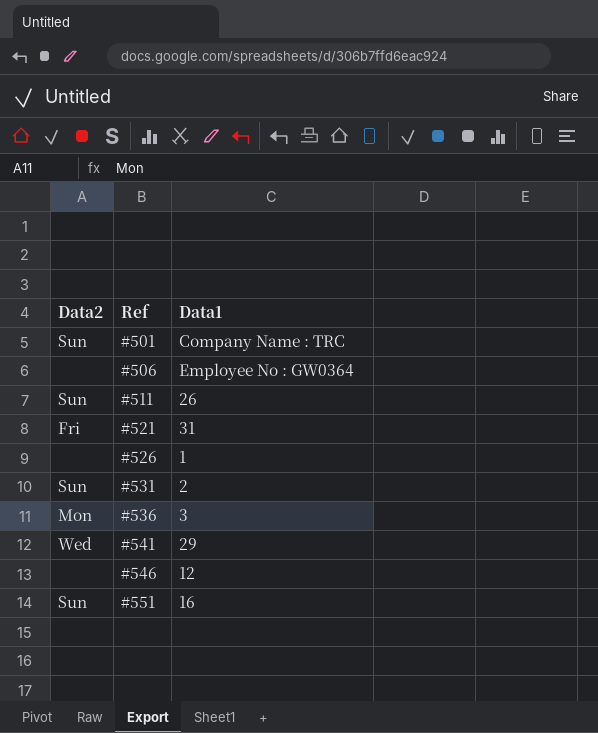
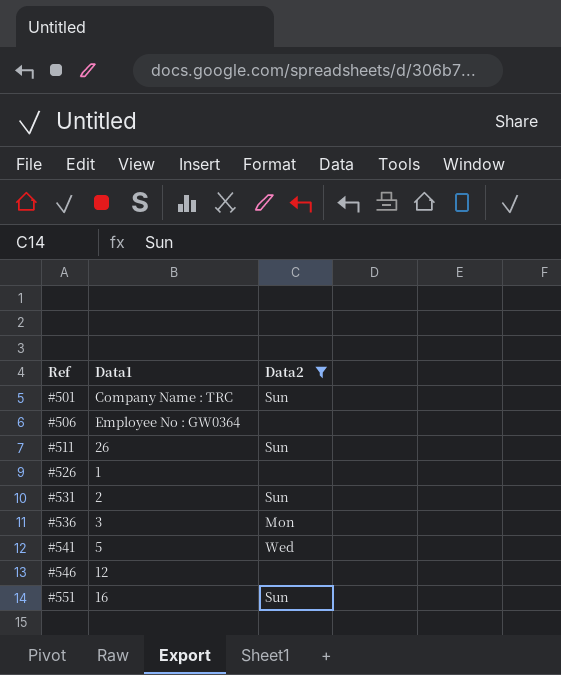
filter: none -> Data2 != Fri
column Data2 | position: 1 -> 3
#541 | Data1: 29 -> 5

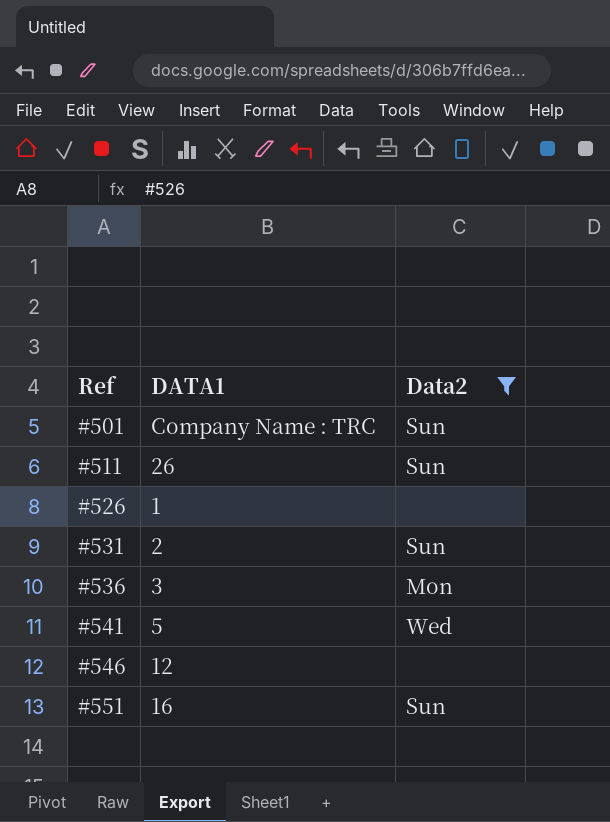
column name: Data1 -> DATA1
row #506: Employee No : GW0364 | none -> none

